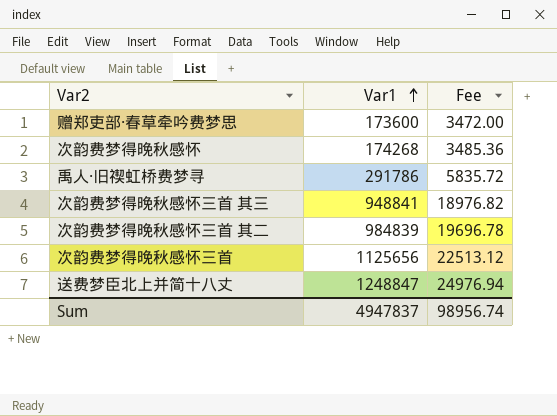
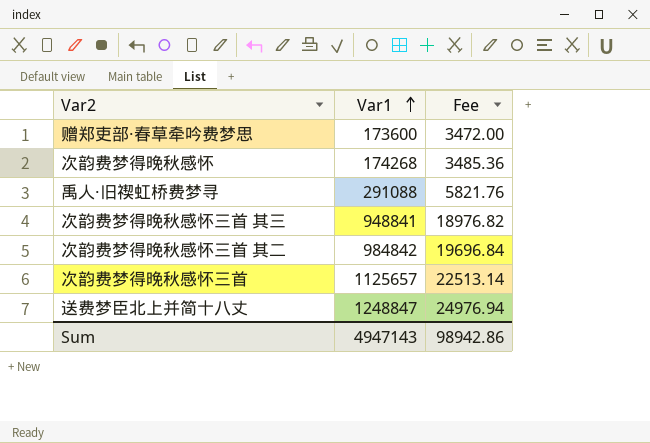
禹人·旧禊虹桥费梦寻 | Var1: 291786 -> 291088
禹人·旧禊虹桥费梦寻 | Fee: 5835.72 -> 5821.76
次韵费梦得晚秋感怀三首 其二 | Var1: 984839 -> 984842
次韵费梦得晚秋感怀三首 其二 | Fee: 19696.78 -> 19696.84
次韵费梦得晚秋感怀三首 | Var1: 1125656 -> 1125657
次韵费梦得晚秋感怀三首 | Fee: 22513.12 -> 22513.14
Sum | Var1: 4947837 -> 4947143
Sum | Fee: 98956.74 -> 98942.86

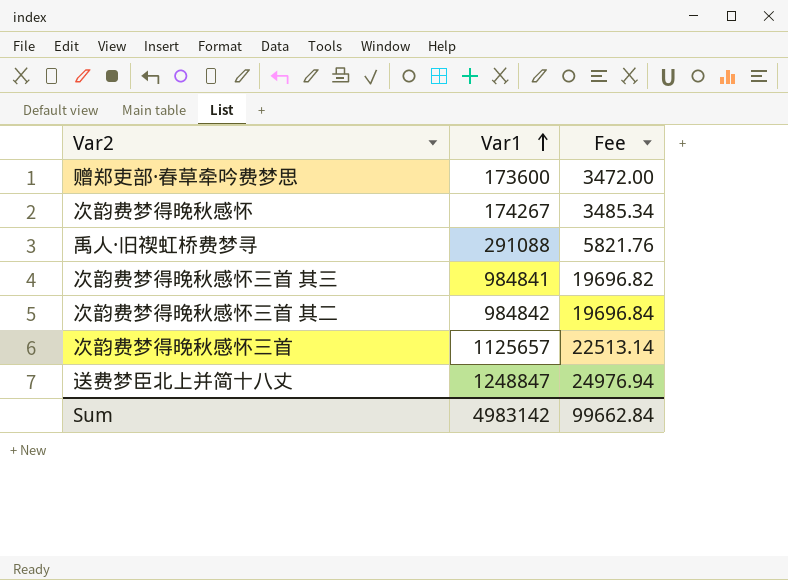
次韵费梦得晚秋感怀 | Var1: 174268 -> 174267
次韵费梦得晚秋感怀 | Fee: 3485.36 -> 3485.34
次韵费梦得晚秋感怀三首 其三 | Var1: 948841 -> 984841
次韵费梦得晚秋感怀三首 其三 | Fee: 18976.82 -> 19696.82
Sum | Var1: 4947143 -> 4983142
Sum | Fee: 98942.86 -> 99662.84

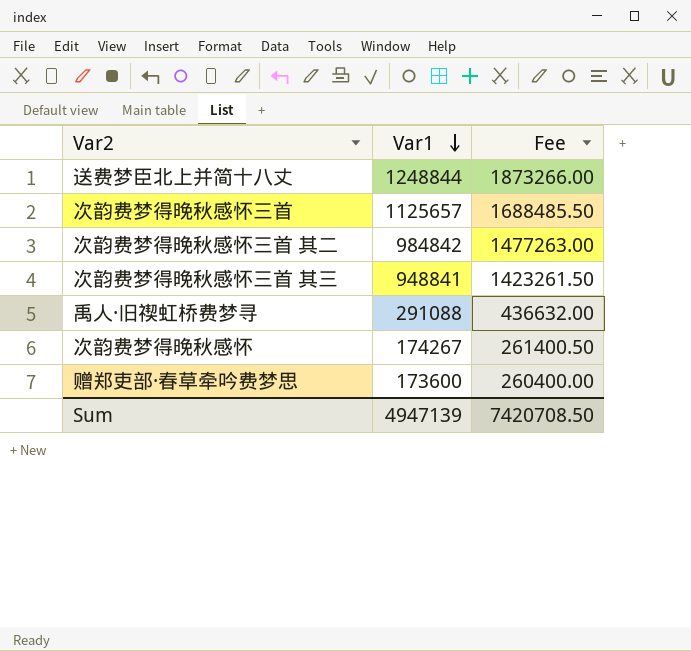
row order: Var1 ascending -> Var1 descending
column Fee | formula: [Var1] * 0.02 -> [Var1] * 1.5
送费梦臣北上并简十八丈 | Var1: 1248847 -> 1248844
次韵费梦得晚秋感怀三首 其三 | Var1: 984841 -> 948841
Sum | Var1: 4983142 -> 4947139
Sum | Fee: 99662.84 -> 7420708.50

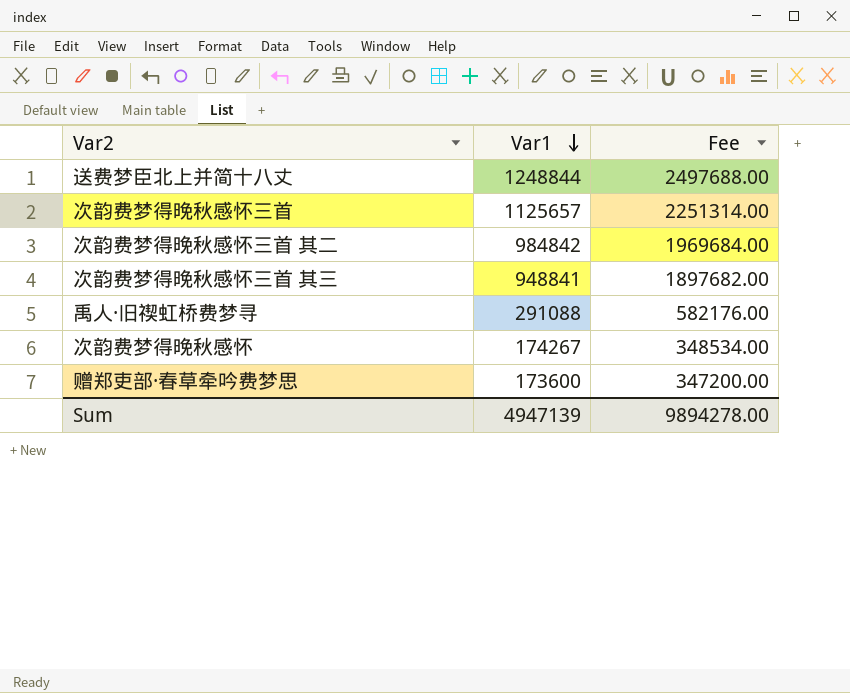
column Fee | formula: [Var1] * 1.5 -> [Var1] * 2
Sum | Fee: 7420708.50 -> 9894278.00

